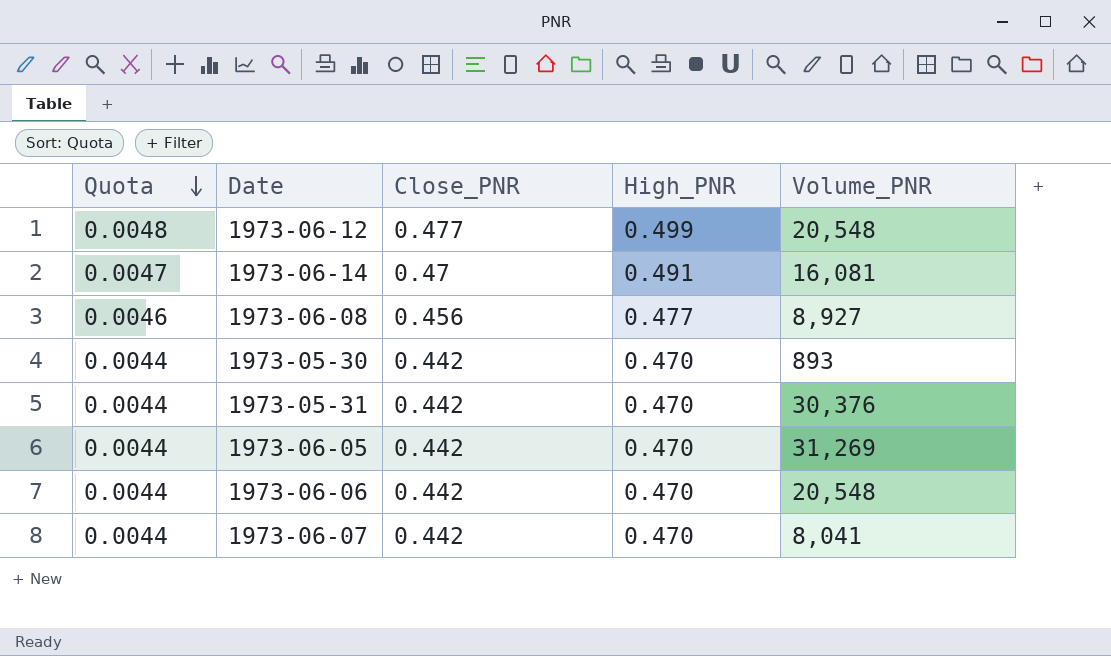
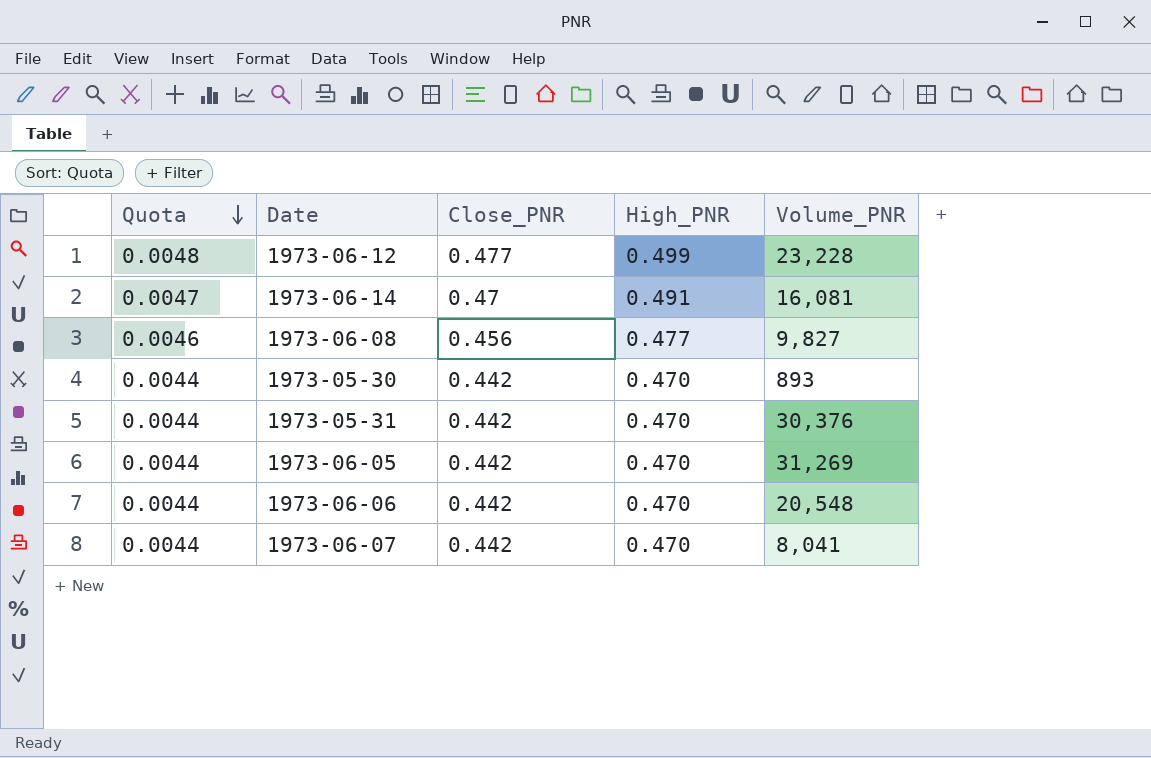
1973-06-12 | Volume_PNR: 20,548 -> 23,228
1973-06-08 | Volume_PNR: 8,927 -> 9,827

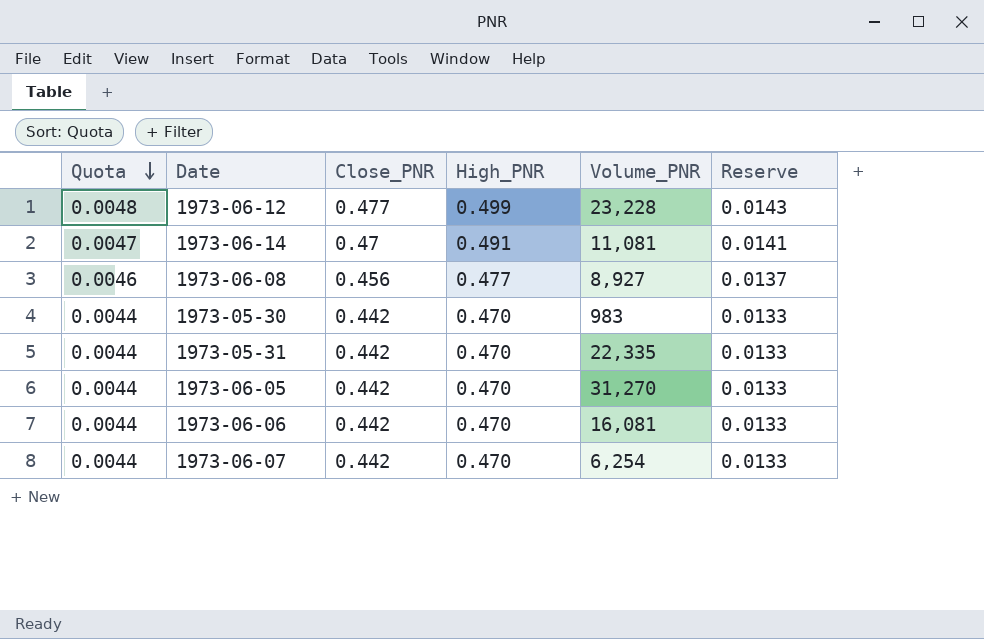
column Reserve | formula: none -> [Close_PNR] * 0.03
1973-06-14 | Volume_PNR: 16,081 -> 11,081
1973-06-08 | Volume_PNR: 9,827 -> 8,927
1973-05-30 | Volume_PNR: 893 -> 983
1973-05-31 | Volume_PNR: 30,376 -> 22,335
1973-06-05 | Volume_PNR: 31,269 -> 31,270
1973-06-06 | Volume_PNR: 20,548 -> 16,081
1973-06-07 | Volume_PNR: 8,041 -> 6,254

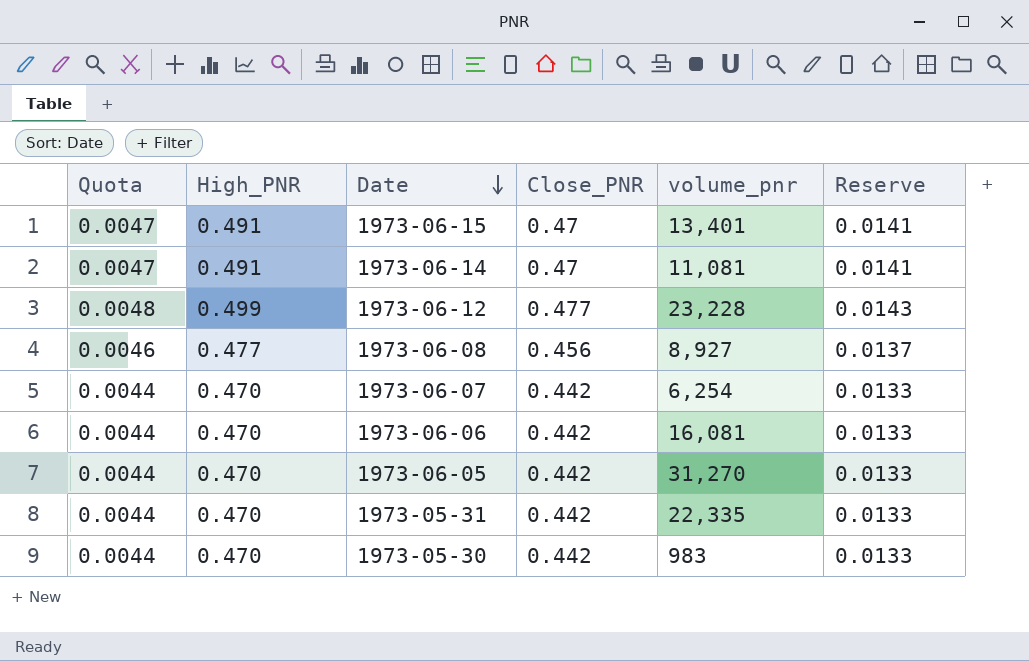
row order: Quota descending -> Date descending
column High_PNR | position: 4 -> 2
column name: Volume_PNR -> volume_pnr
row 1973-06-15: none -> 0.0047 | 0.491 | 0.47 | 13,401 | 0.0141

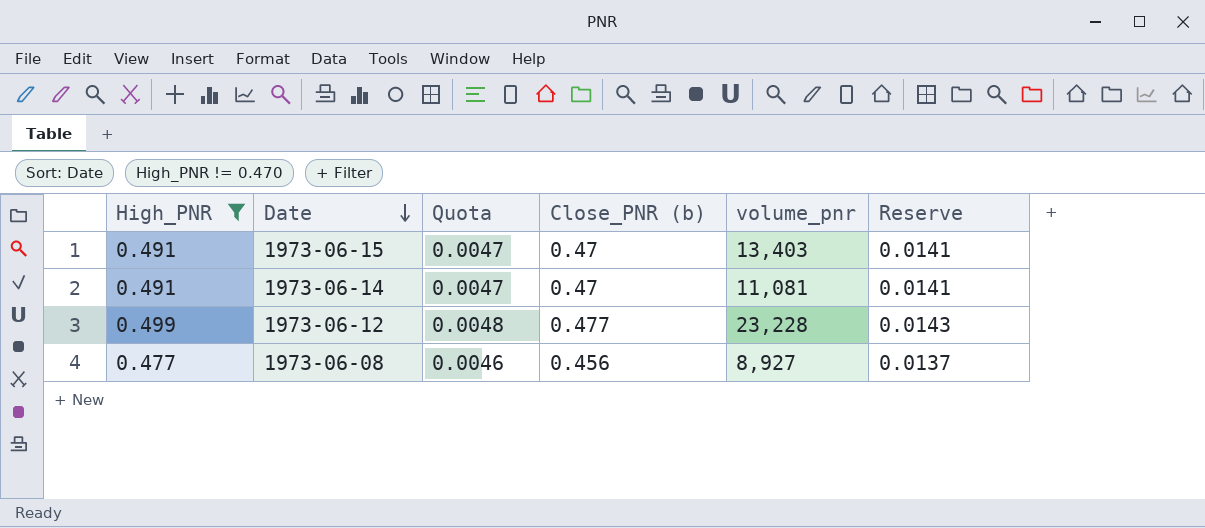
filter: none -> High_PNR != 0.470
column Quota | position: 1 -> 3
column name: Close_PNR -> Close_PNR (b)
1973-06-15 | volume_pnr: 13,401 -> 13,403

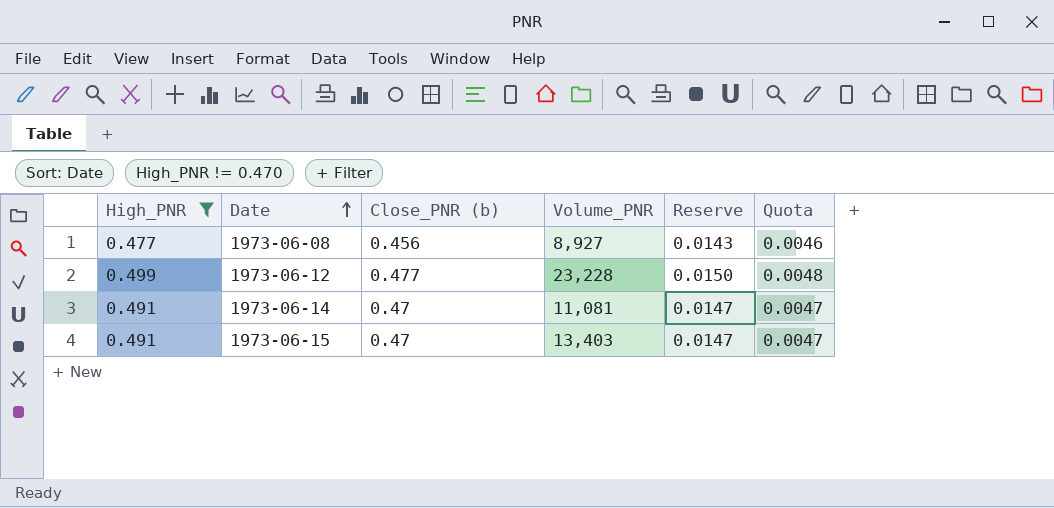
row order: Date descending -> Date ascending
column name: volume_pnr -> Volume_PNR
column Reserve | formula: [Close_PNR (b)] * 0.03 -> [High_PNR] * 0.03
column Quota | position: 3 -> 6

